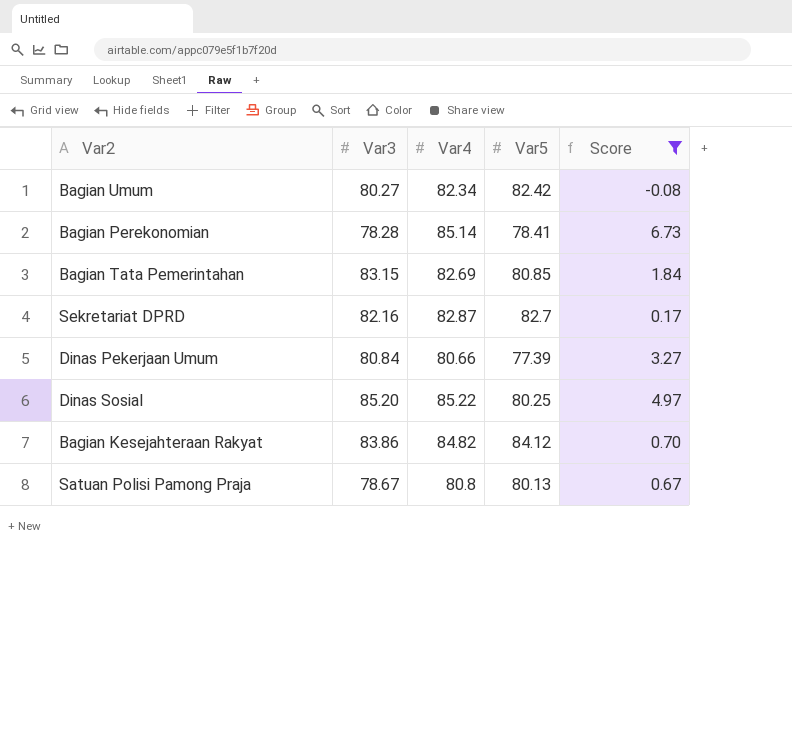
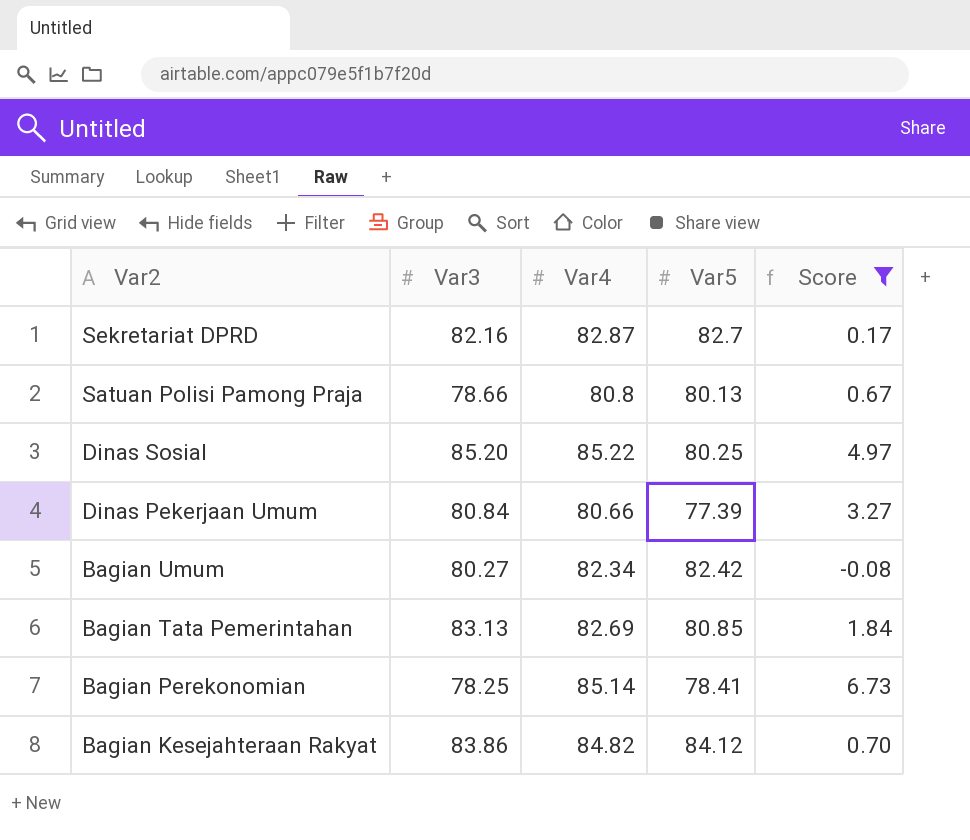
row order: none -> Var2 descending
Satuan Polisi Pamong Praja | Var3: 78.67 -> 78.66
Bagian Tata Pemerintahan | Var3: 83.15 -> 83.13
Bagian Perekonomian | Var3: 78.28 -> 78.25

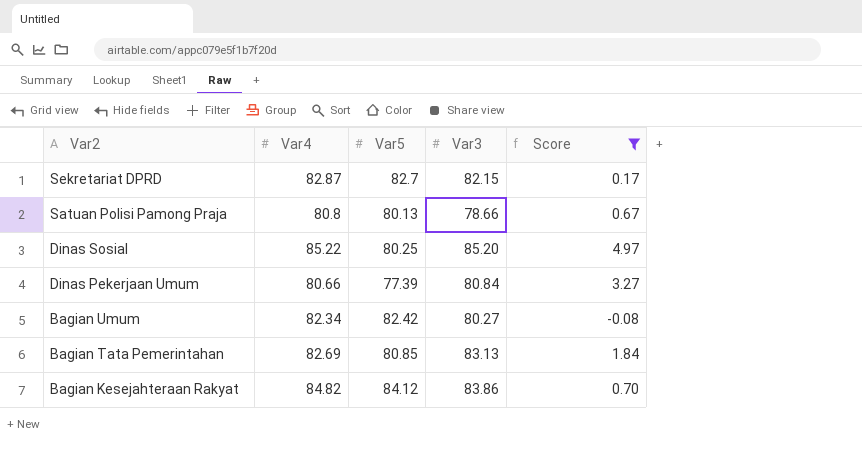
column Var3 | position: 2 -> 4
row Bagian Perekonomian: 78.25 | 85.14 | 78.41 | 6.73 -> none
Sekretariat DPRD | Var3: 82.16 -> 82.15

